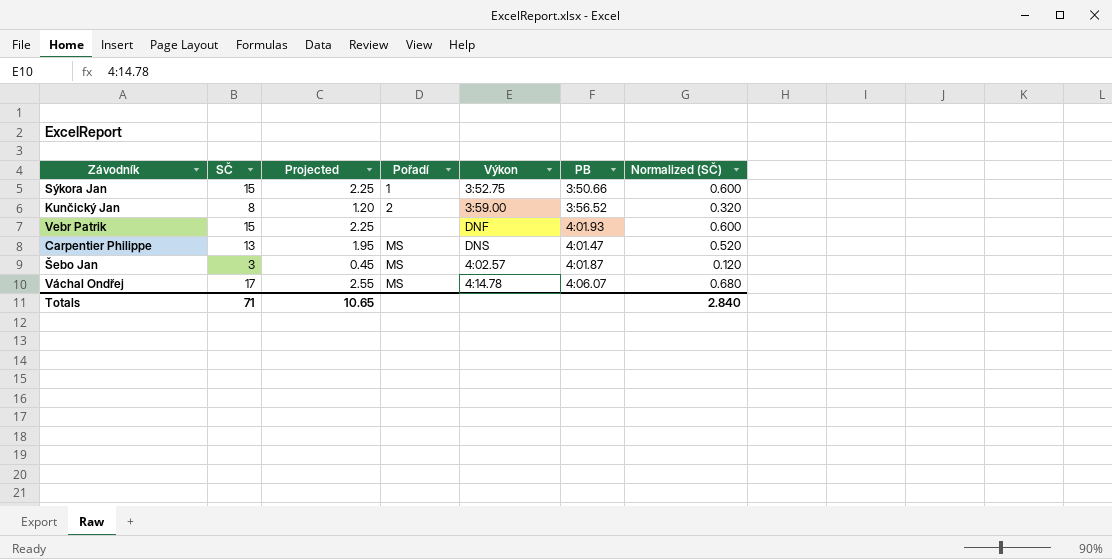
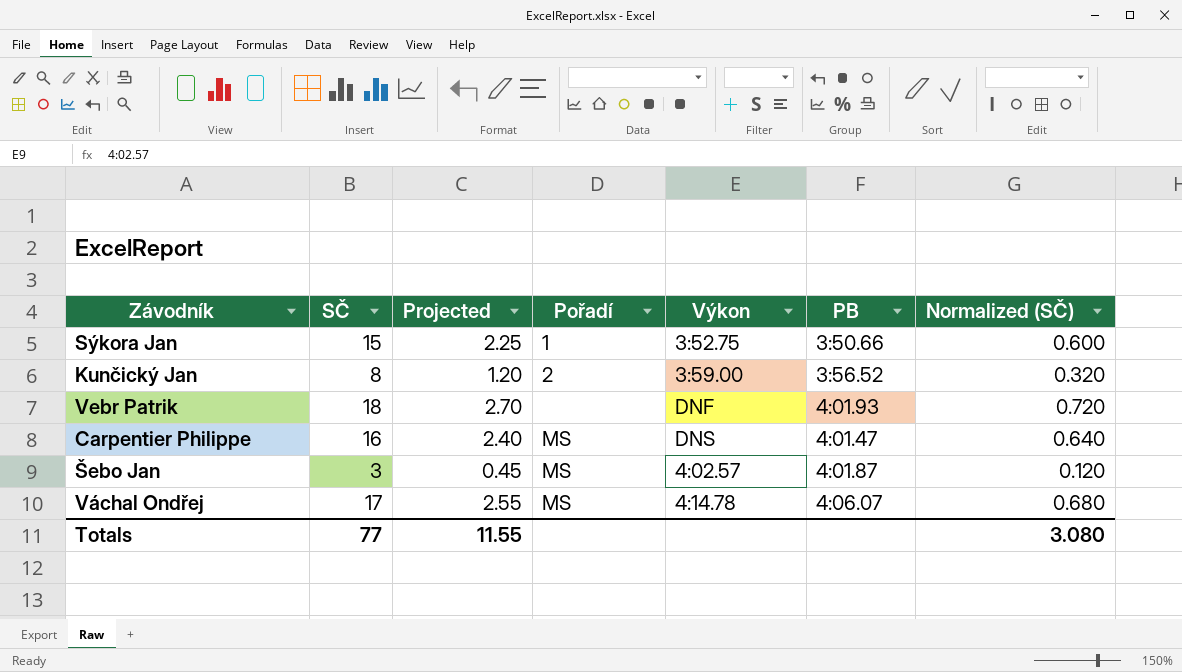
Vebr Patrik | SČ: 15 -> 18
Vebr Patrik | Projected: 2.25 -> 2.70
Vebr Patrik | Normalized (SČ): 0.600 -> 0.720
Carpentier Philippe | SČ: 13 -> 16
Carpentier Philippe | Projected: 1.95 -> 2.40
Carpentier Philippe | Normalized (SČ): 0.520 -> 0.640
Totals | SČ: 71 -> 77
Totals | Projected: 10.65 -> 11.55
Totals | Normalized (SČ): 2.840 -> 3.080

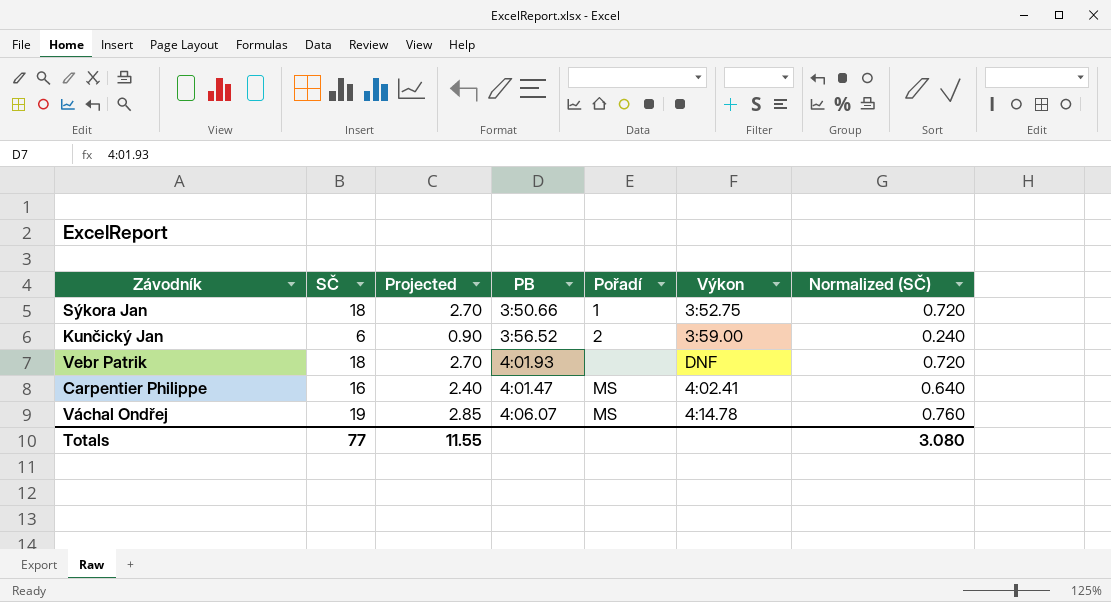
column PB | position: 6 -> 4
row Šebo Jan: 3 | 0.45 | MS | 4:02.57 | 4:01.87 | 0.120 -> none
Sýkora Jan | SČ: 15 -> 18
Sýkora Jan | Projected: 2.25 -> 2.70
Sýkora Jan | Normalized (SČ): 0.600 -> 0.720
Kunčický Jan | SČ: 8 -> 6
Kunčický Jan | Projected: 1.20 -> 0.90
Kunčický Jan | Normalized (SČ): 0.320 -> 0.240
Carpentier Philippe | Výkon: DNS -> 4:02.41
Váchal Ondřej | SČ: 17 -> 19
Váchal Ondřej | Projected: 2.55 -> 2.85
Váchal Ondřej | Normalized (SČ): 0.680 -> 0.760

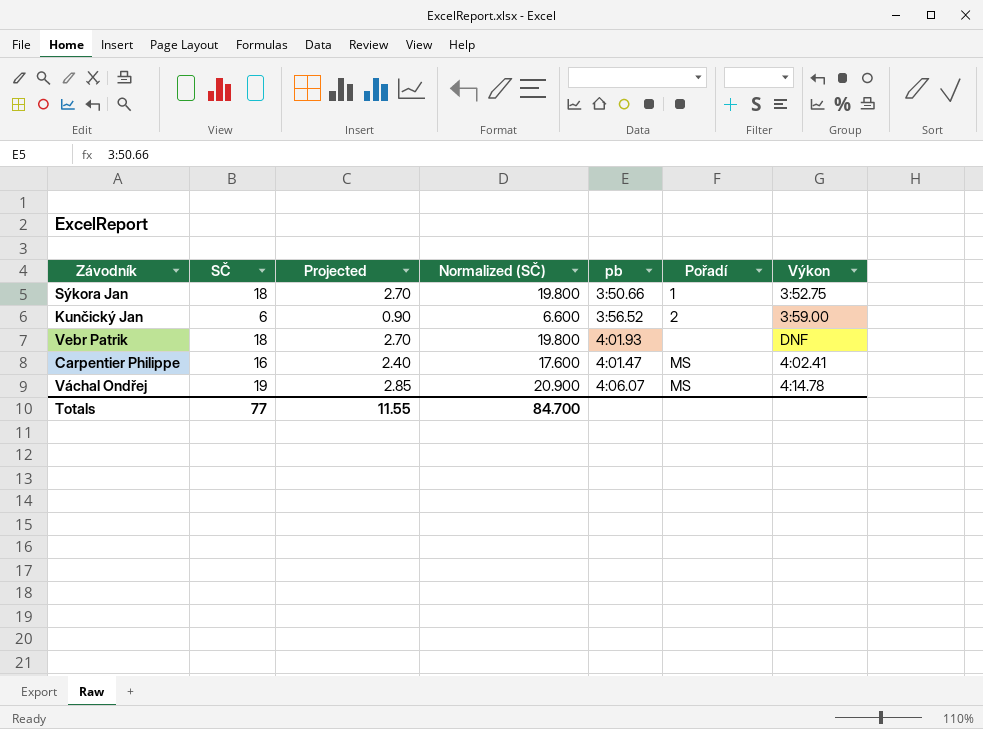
column Normalized (SČ) | formula: [SČ] * 0.04 -> [SČ] * 1.1
column Normalized (SČ) | position: 7 -> 4
column name: PB -> pb
Totals | Normalized (SČ): 3.080 -> 84.700

